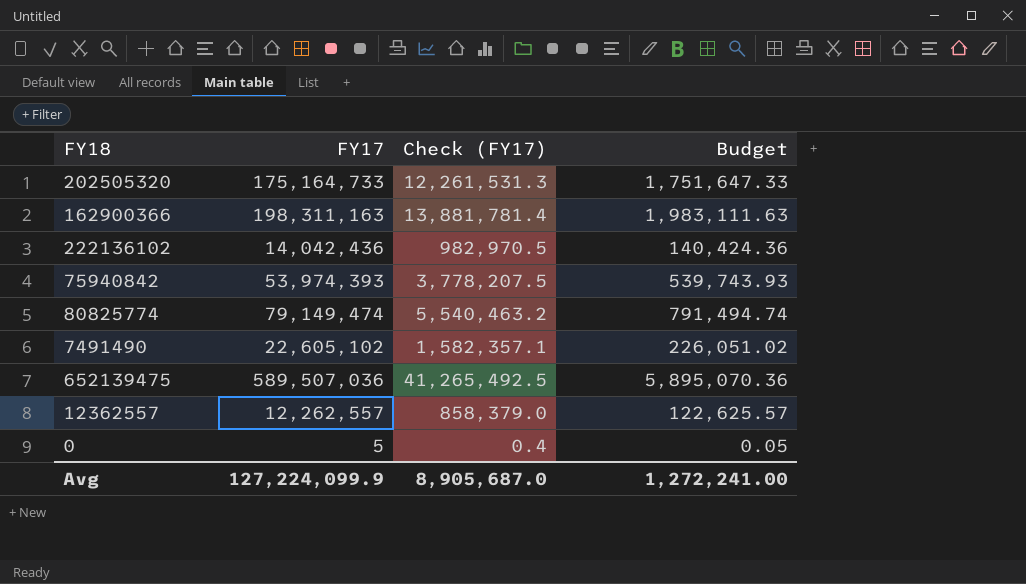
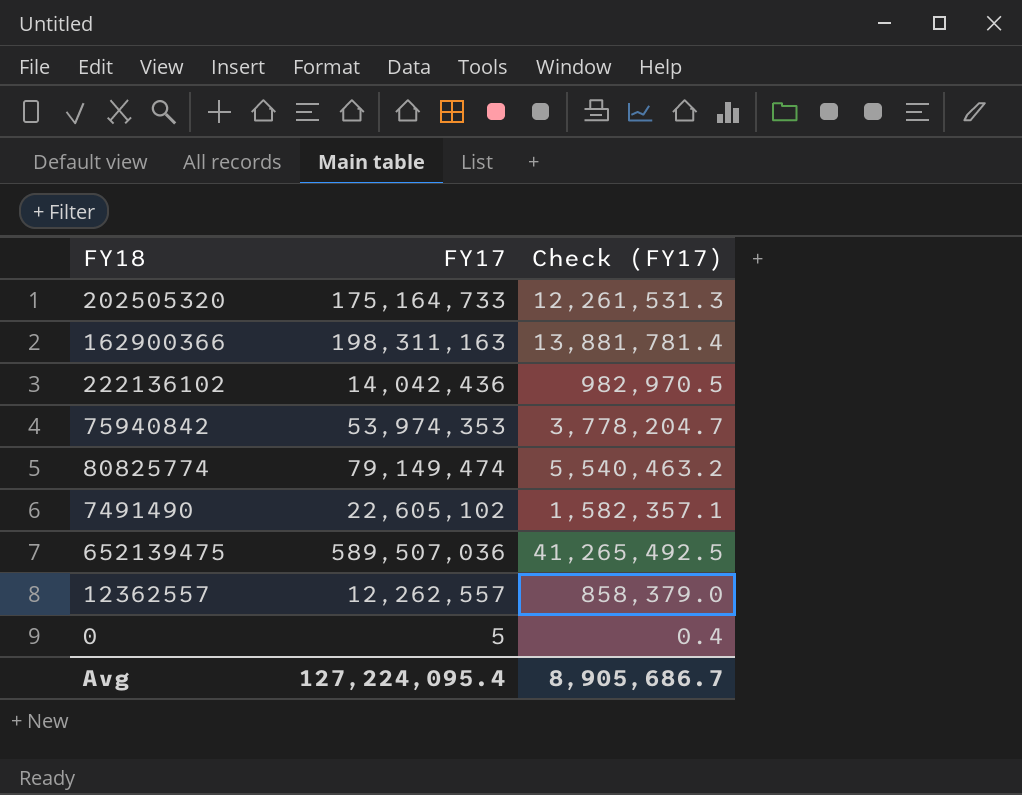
column Budget | formula: [FY17] * 0.01 -> none
75940842 | FY17: 53,974,393 -> 53,974,353
75940842 | Check (FY17): 3,778,207.5 -> 3,778,204.7
Avg | FY17: 127,224,099.9 -> 127,224,095.4
Avg | Check (FY17): 8,905,687.0 -> 8,905,686.7

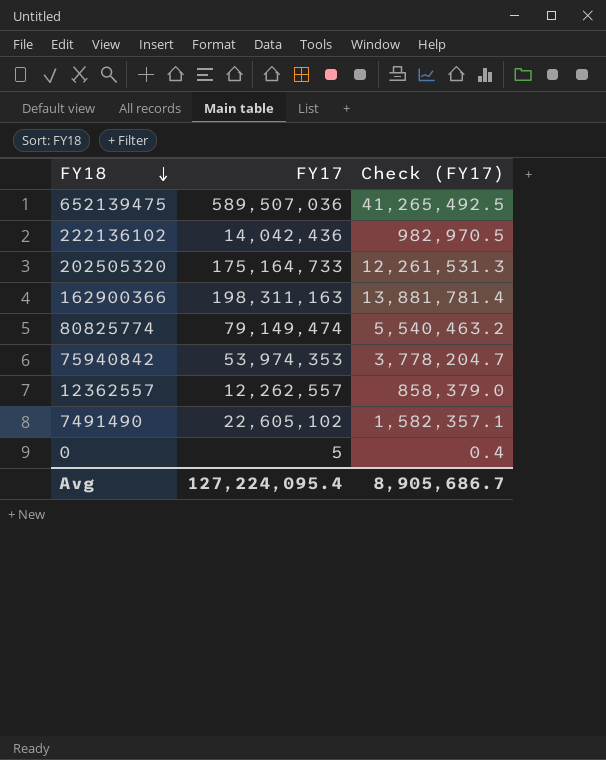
row order: none -> FY18 descending

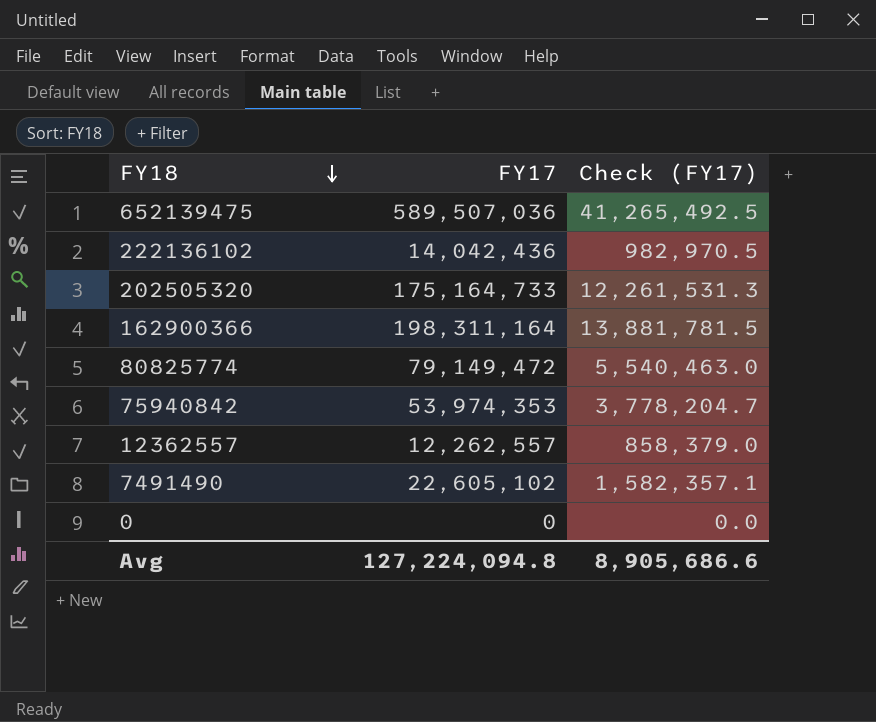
162900366 | FY17: 198,311,163 -> 198,311,164
162900366 | Check (FY17): 13,881,781.4 -> 13,881,781.5
80825774 | FY17: 79,149,474 -> 79,149,472
80825774 | Check (FY17): 5,540,463.2 -> 5,540,463.0
0 | FY17: 5 -> 0
0 | Check (FY17): 0.4 -> 0.0
Avg | FY17: 127,224,095.4 -> 127,224,094.8
Avg | Check (FY17): 8,905,686.7 -> 8,905,686.6

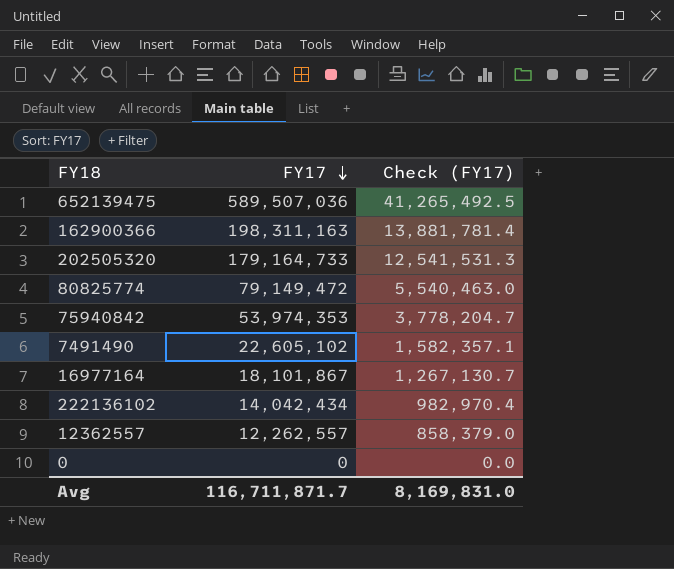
row order: FY18 descending -> FY17 descending
162900366 | FY17: 198,311,164 -> 198,311,163
162900366 | Check (FY17): 13,881,781.5 -> 13,881,781.4
202505320 | FY17: 175,164,733 -> 179,164,733
202505320 | Check (FY17): 12,261,531.3 -> 12,541,531.3
row 16977164: none -> 18,101,867 | 1,267,130.7
222136102 | FY17: 14,042,436 -> 14,042,434
222136102 | Check (FY17): 982,970.5 -> 982,970.4
Avg | FY17: 127,224,094.8 -> 116,711,871.7
Avg | Check (FY17): 8,905,686.6 -> 8,169,831.0

